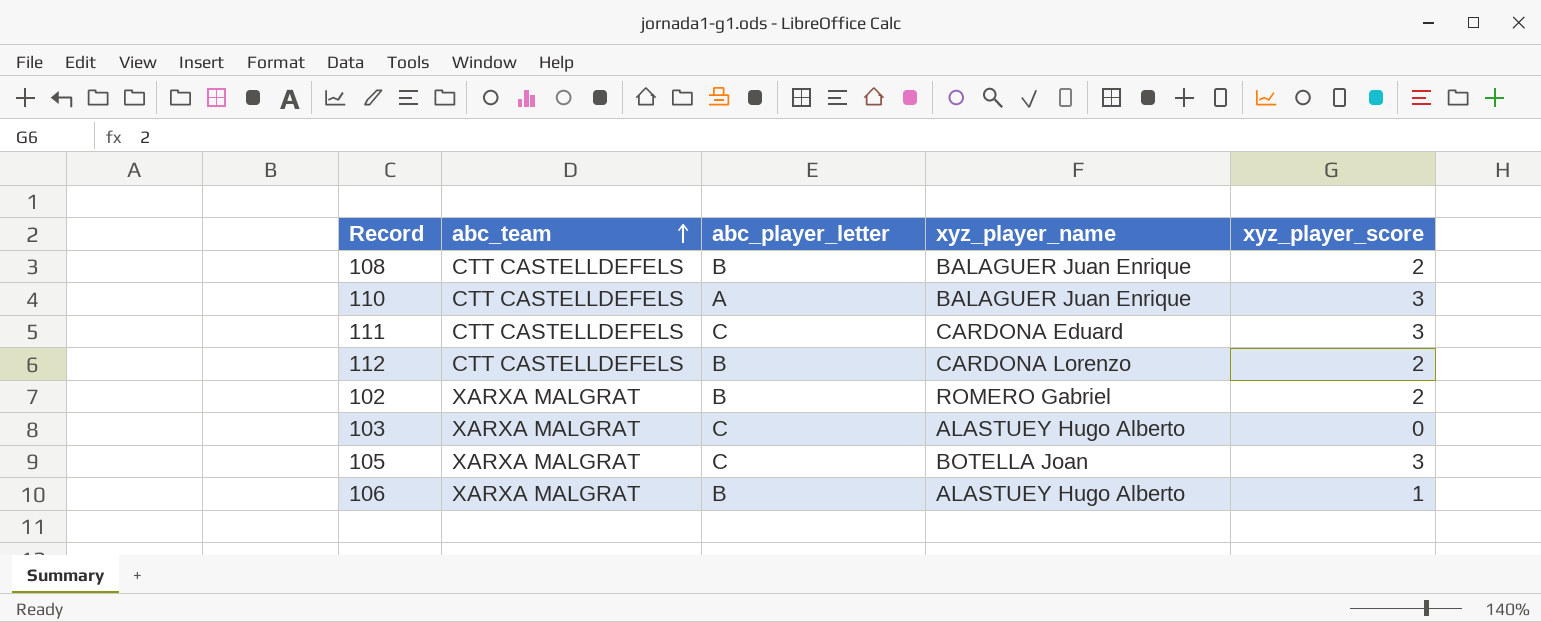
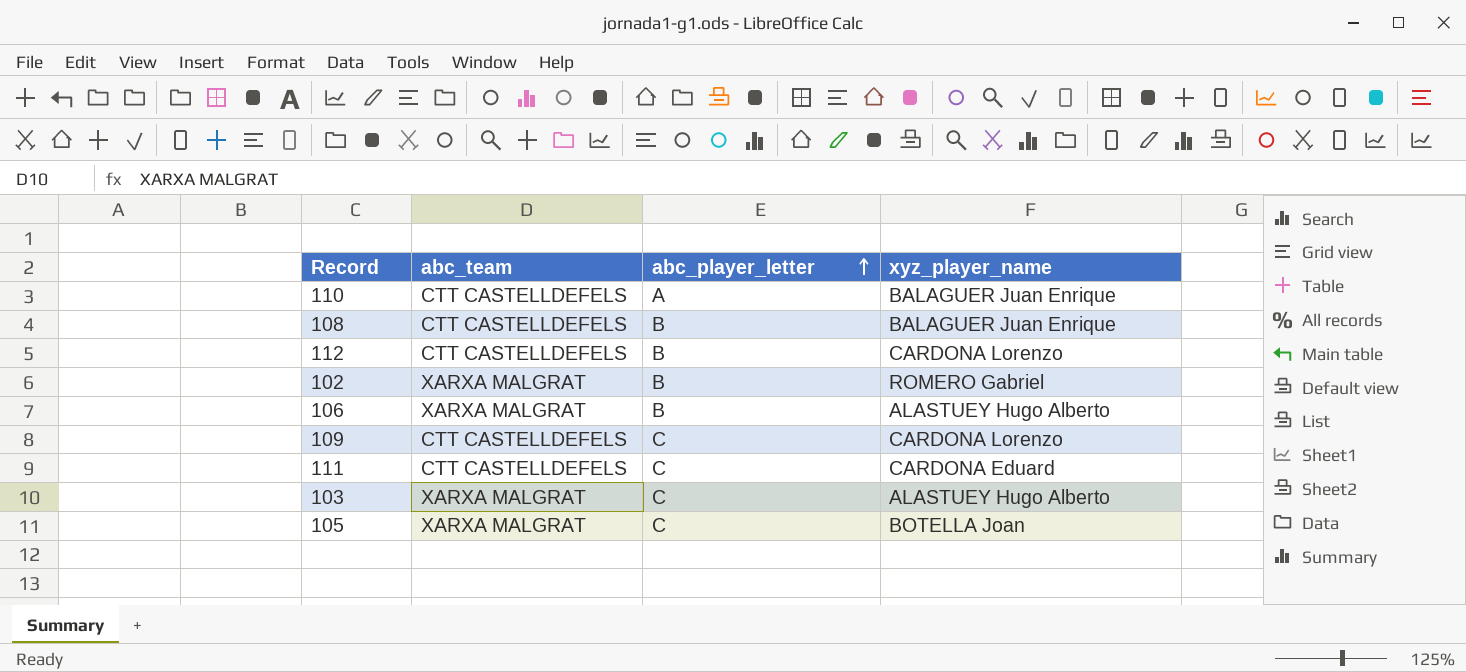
row order: abc_team ascending -> abc_player_letter ascending
column xyz_player_score | position: 5 -> none
row 109: none -> CTT CASTELLDEFELS | C | CARDONA Lorenzo

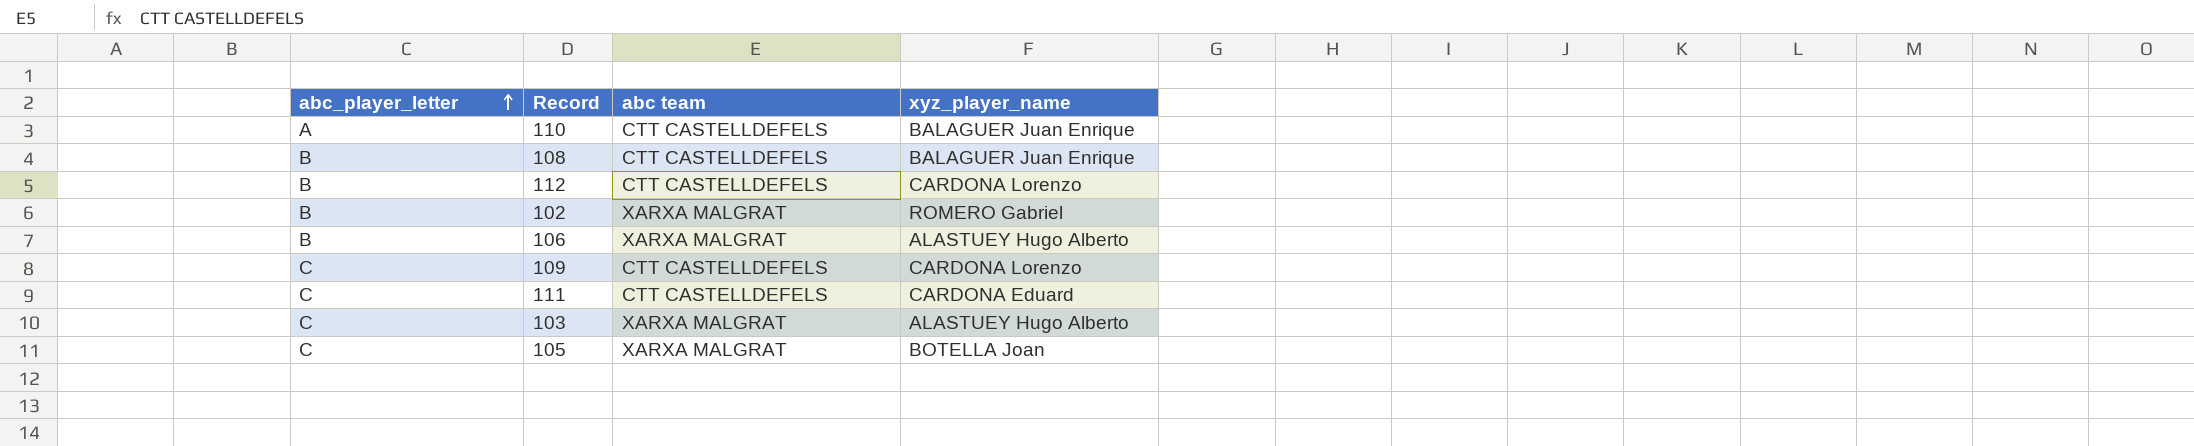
column abc_player_letter | position: 3 -> 1
column name: abc_team -> abc team

